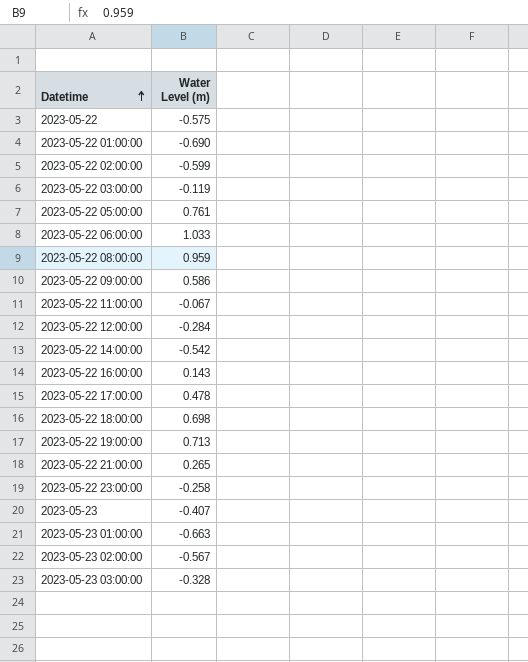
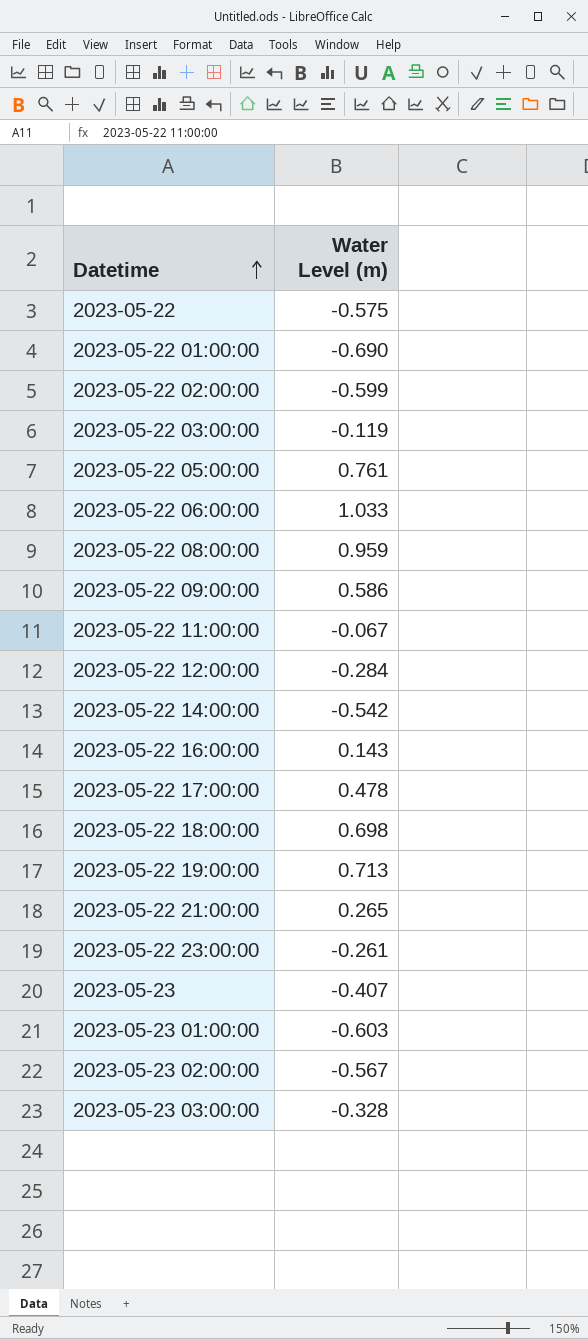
2023-05-22 23:00:00 | Water Level (m): -0.258 -> -0.261
2023-05-23 01:00:00 | Water Level (m): -0.663 -> -0.603

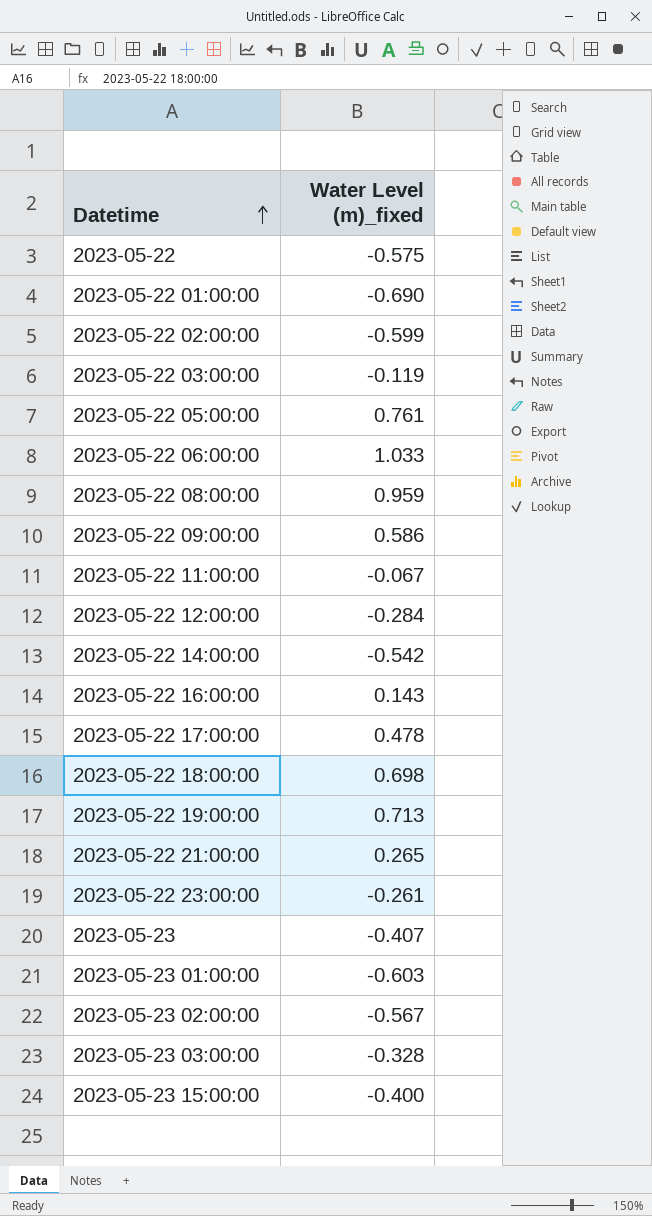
column name: Water Level (m) -> Water Level (m)_fixed
row 2023-05-23 15:00:00: none -> -0.400

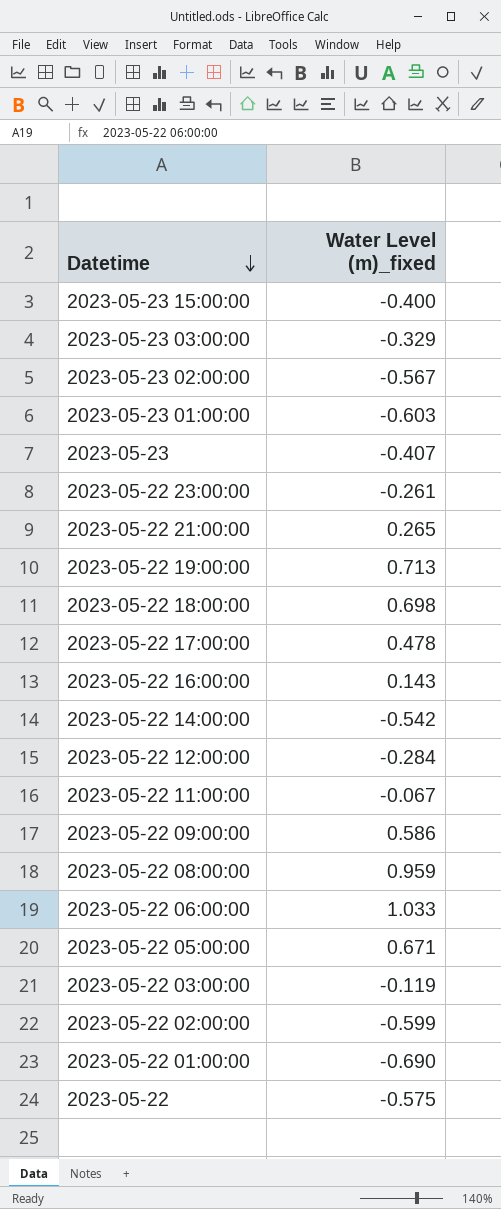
row order: Datetime ascending -> Datetime descending
2023-05-23 03:00:00 | Water Level (m)_fixed: -0.328 -> -0.329
2023-05-22 05:00:00 | Water Level (m)_fixed: 0.761 -> 0.671

